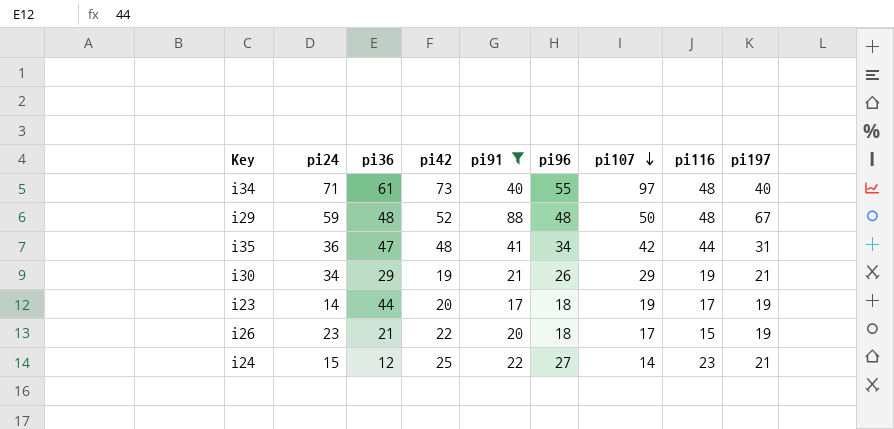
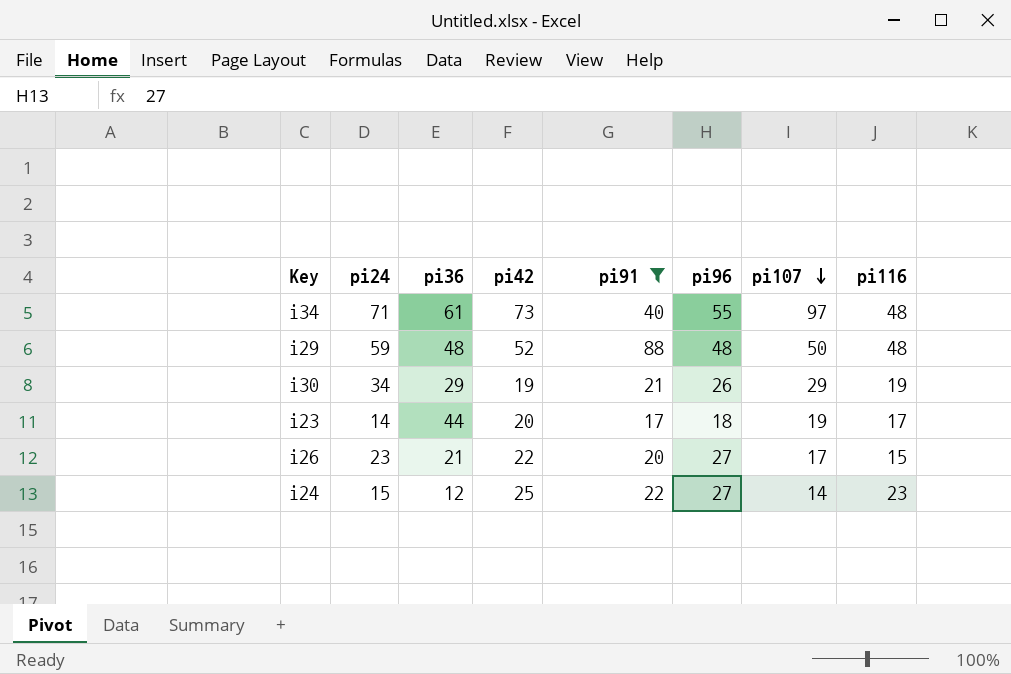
column pi197 | position: 9 -> none
row i35: 36 | 47 | 48 | 41 | 34 | 42 | 44 | 31 -> none
i26 | pi96: 18 -> 27

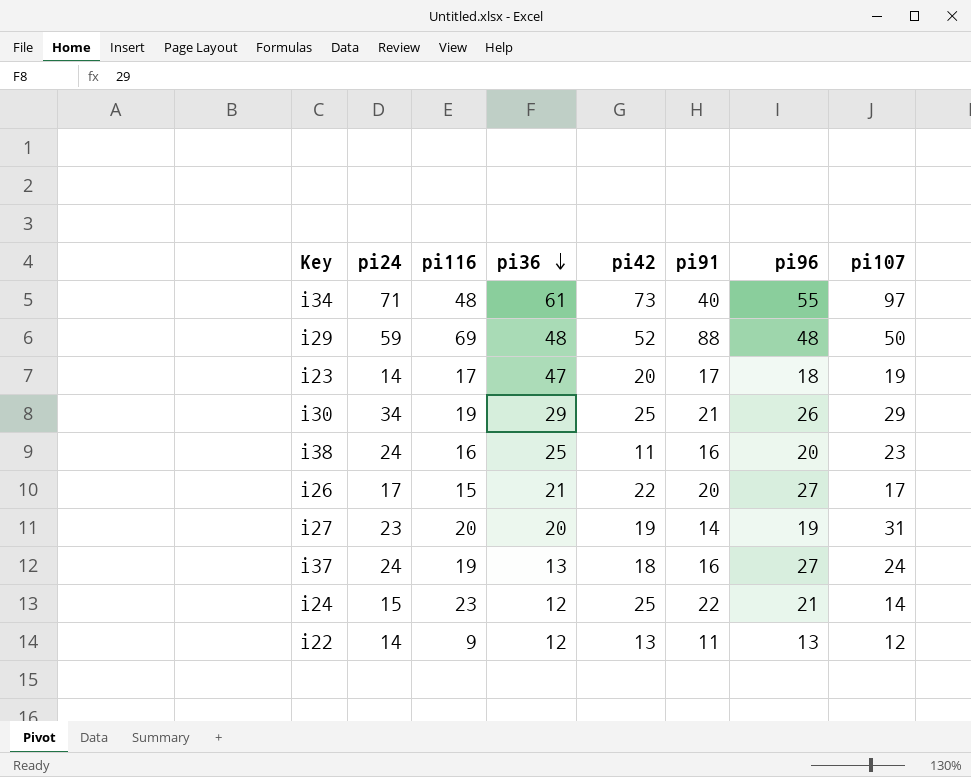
filter: pi91 >= 17 -> none
row order: pi107 descending -> pi36 descending
column pi116 | position: 8 -> 3
i29 | pi116: 48 -> 69
i23 | pi36: 44 -> 47
i30 | pi42: 19 -> 25
i26 | pi24: 23 -> 17
i24 | pi96: 27 -> 21

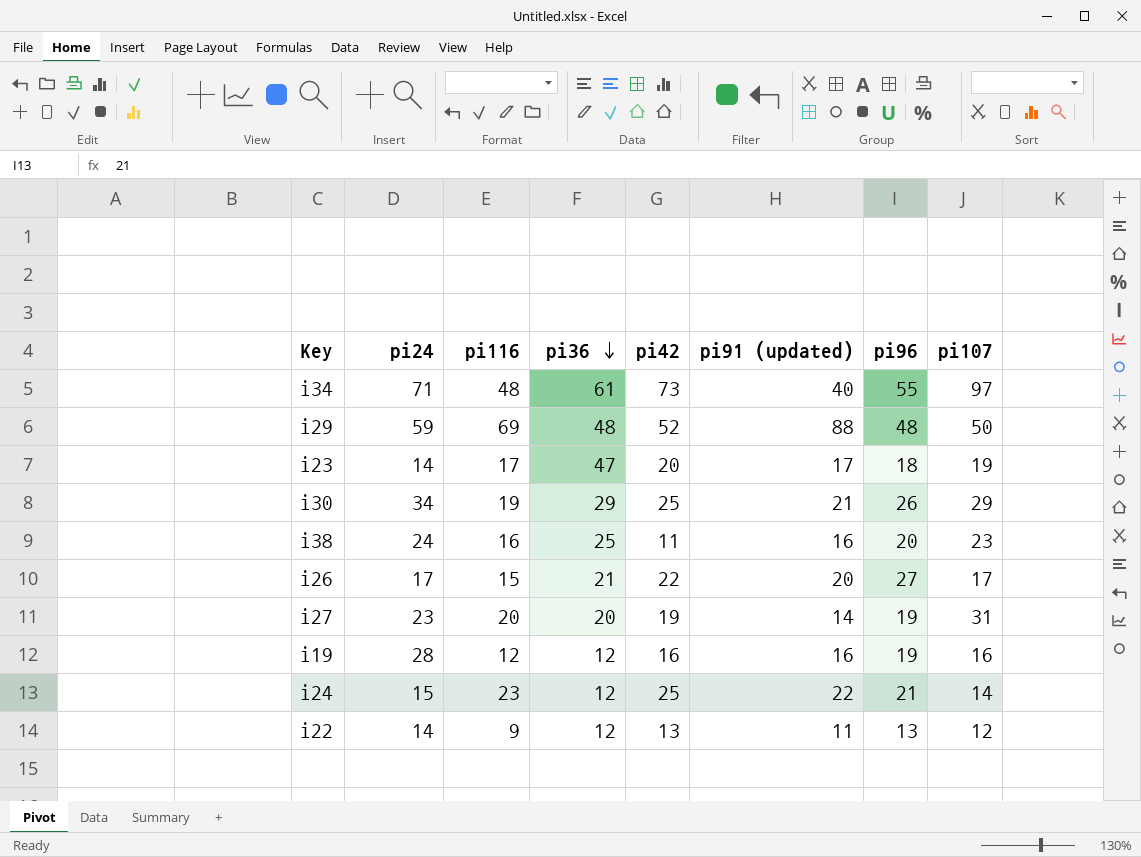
column name: pi91 -> pi91 (updated)
row i37: 24 | 19 | 13 | 18 | 16 | 27 | 24 -> none
row i19: none -> 28 | 12 | 12 | 16 | 16 | 19 | 16

